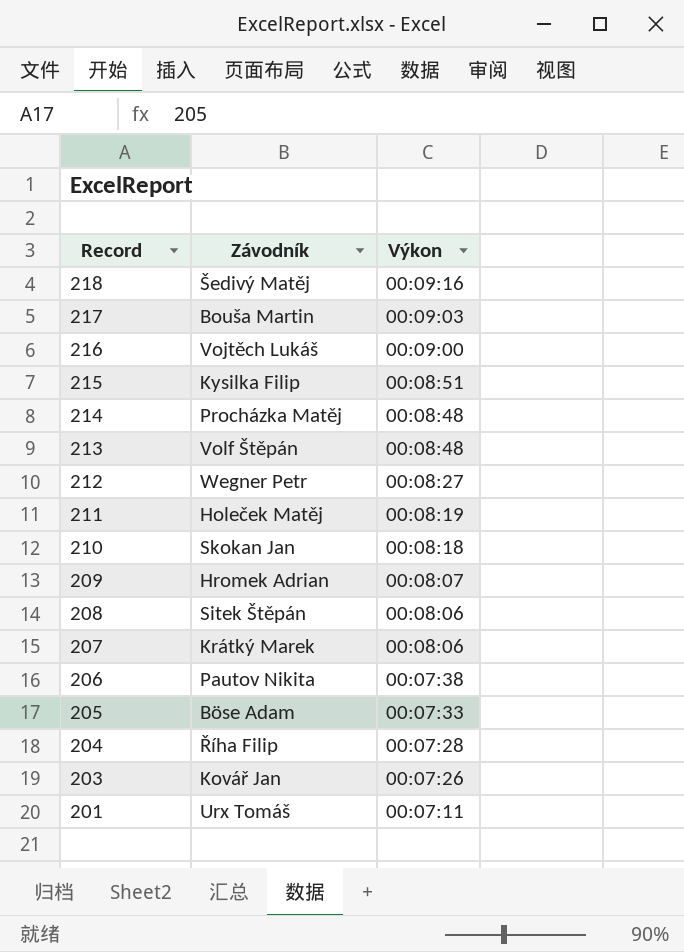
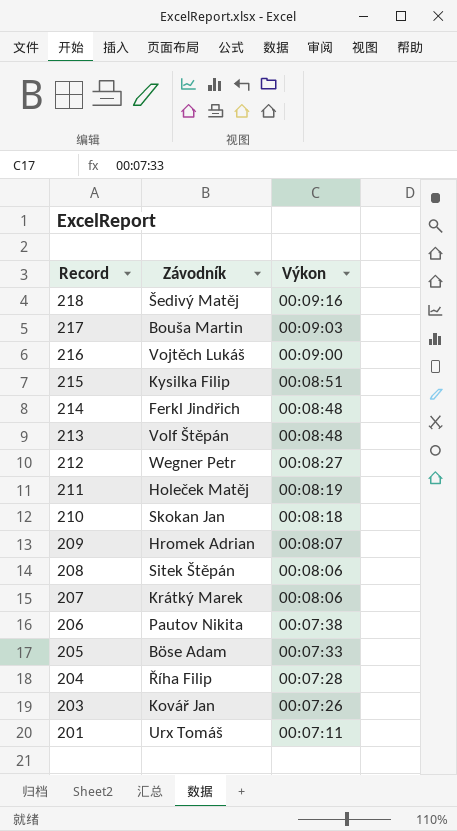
214 | Závodník: Procházka Matěj -> Ferkl Jindřich

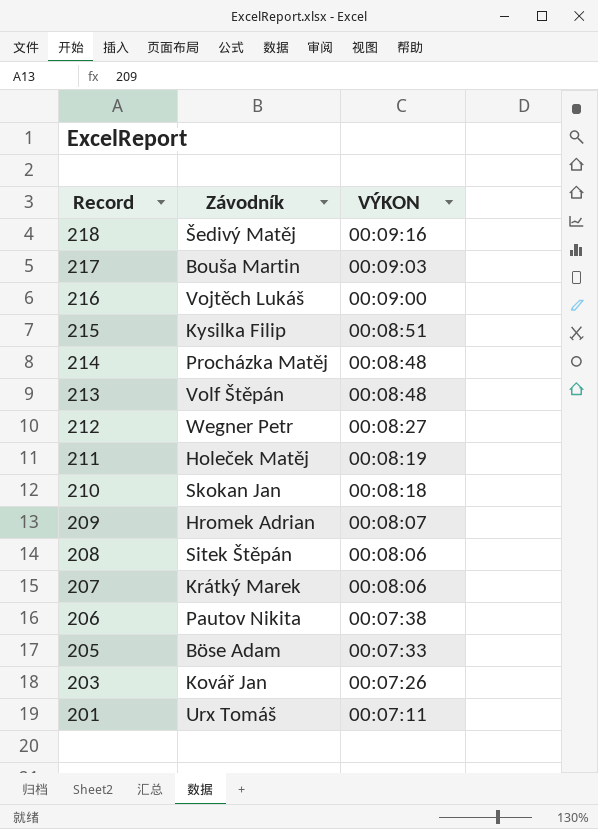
column name: Výkon -> VÝKON
row 204: Říha Filip | 00:07:28 -> none
214 | Závodník: Ferkl Jindřich -> Procházka Matěj

